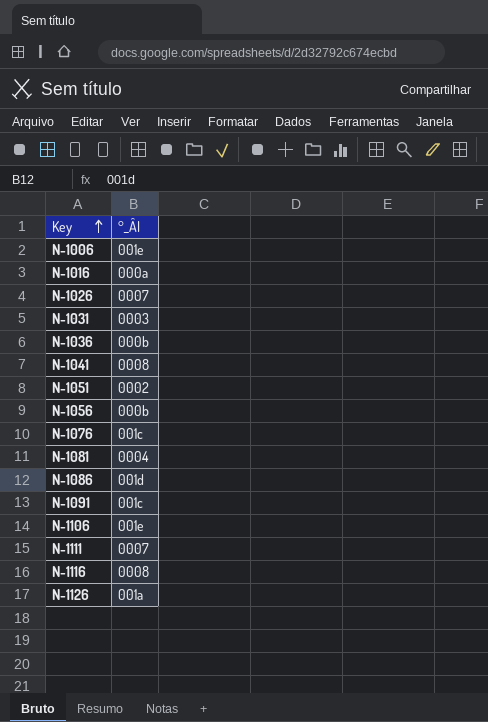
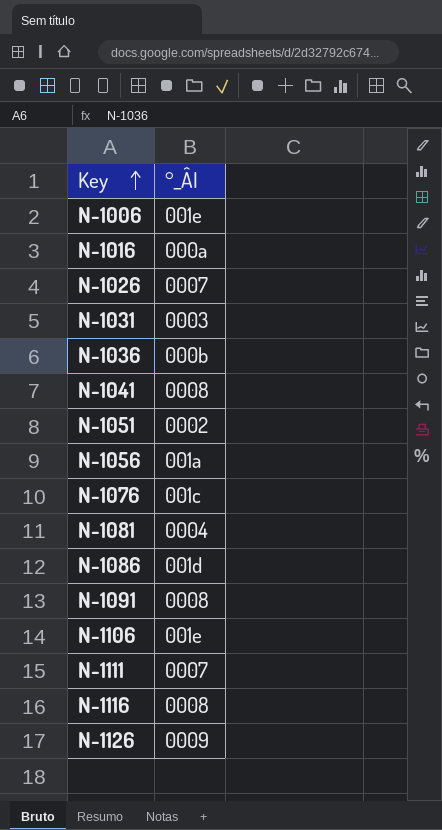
N-1056 | °_ÂI: 000b -> 001a
N-1091 | °_ÂI: 001c -> 0008
N-1126 | °_ÂI: 001a -> 0009

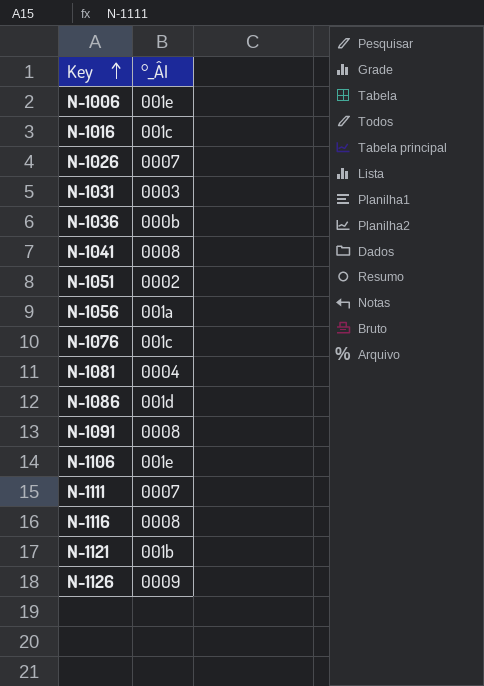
N-1016 | °_ÂI: 000a -> 001c
row N-1121: none -> 001b

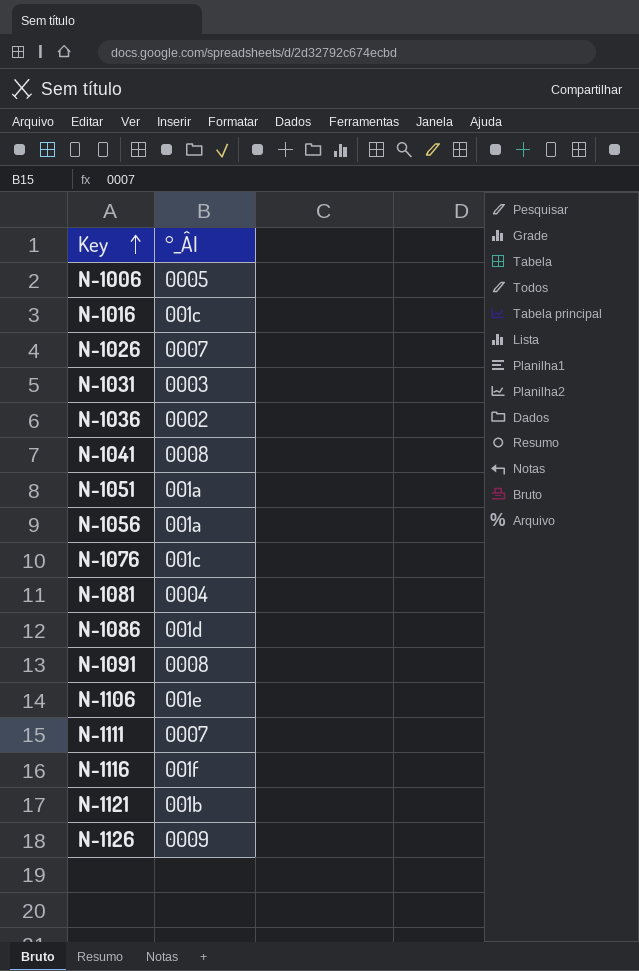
N-1006 | °_ÂI: 001e -> 0005
N-1036 | °_ÂI: 000b -> 0002
N-1051 | °_ÂI: 0002 -> 001a
N-1116 | °_ÂI: 0008 -> 001f

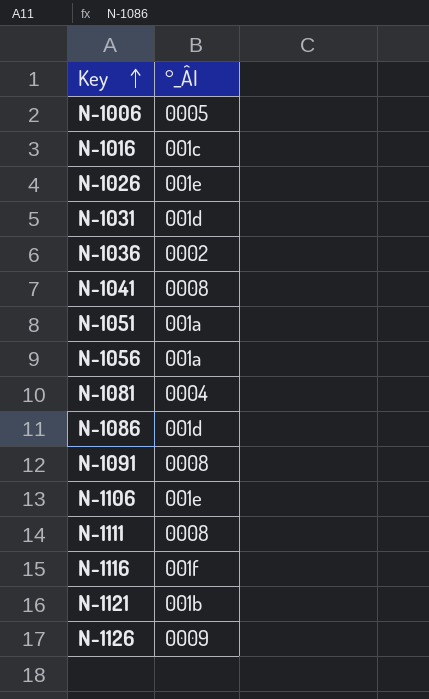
row N-1076: 001c -> none
N-1026 | °_ÂI: 0007 -> 001e
N-1031 | °_ÂI: 0003 -> 001d
N-1111 | °_ÂI: 0007 -> 0008

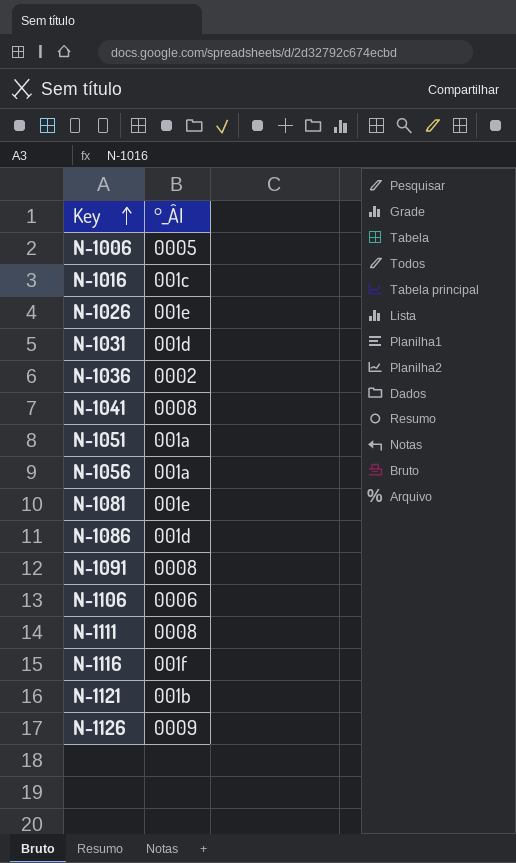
N-1081 | °_ÂI: 0004 -> 001e
N-1106 | °_ÂI: 001e -> 0006

